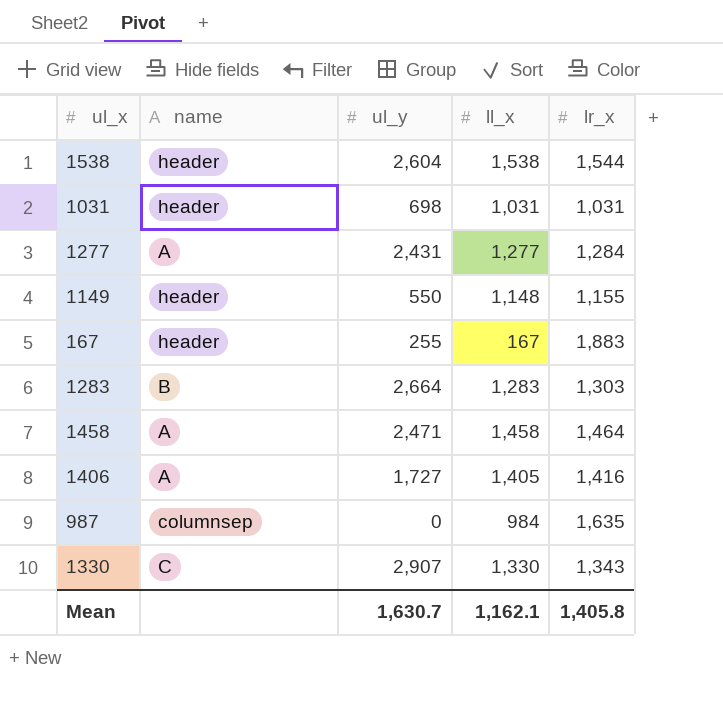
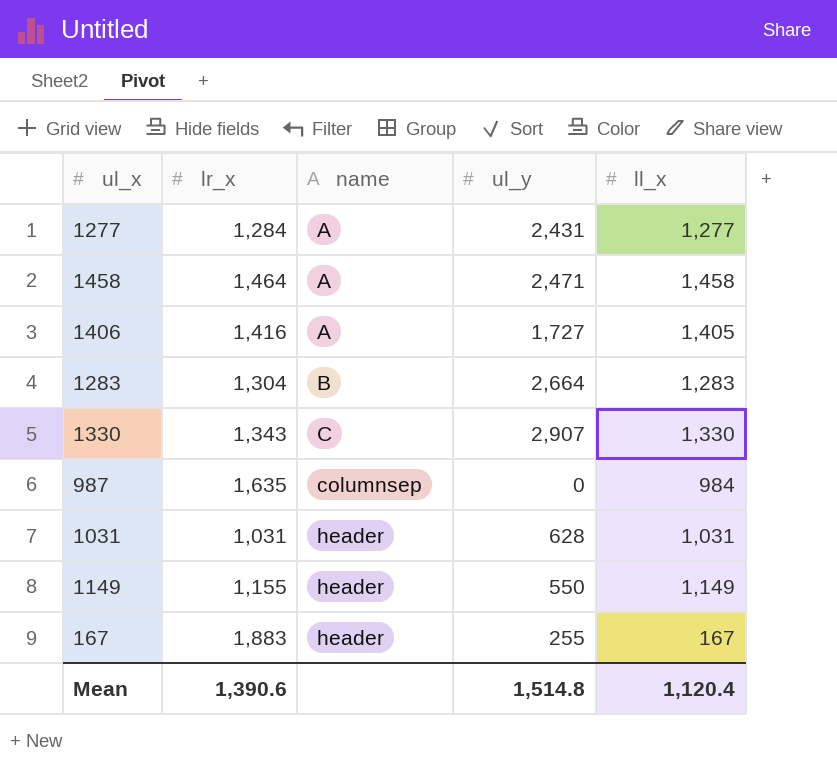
row order: none -> name ascending
column lr_x | position: 5 -> 2
row 1538: header | 2,604 | 1,538 | 1,544 -> none
1283 | lr_x: 1,303 -> 1,304
1031 | ul_y: 698 -> 628
1149 | ll_x: 1,148 -> 1,149
Mean | lr_x: 1,405.8 -> 1,390.6
Mean | ul_y: 1,630.7 -> 1,514.8
Mean | ll_x: 1,162.1 -> 1,120.4

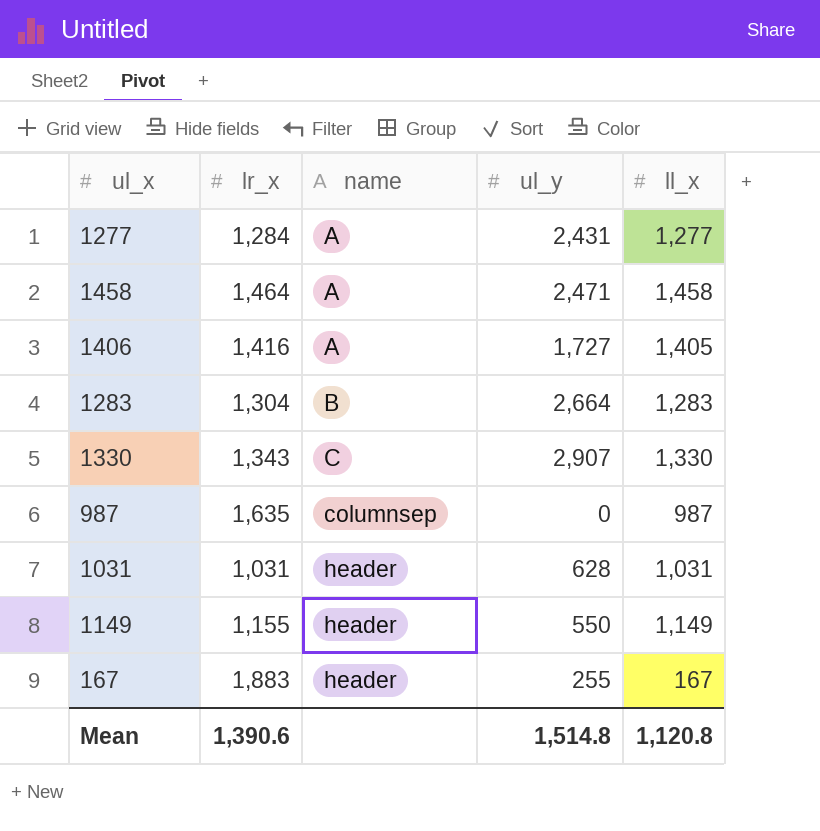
987 | ll_x: 984 -> 987
Mean | ll_x: 1,120.4 -> 1,120.8

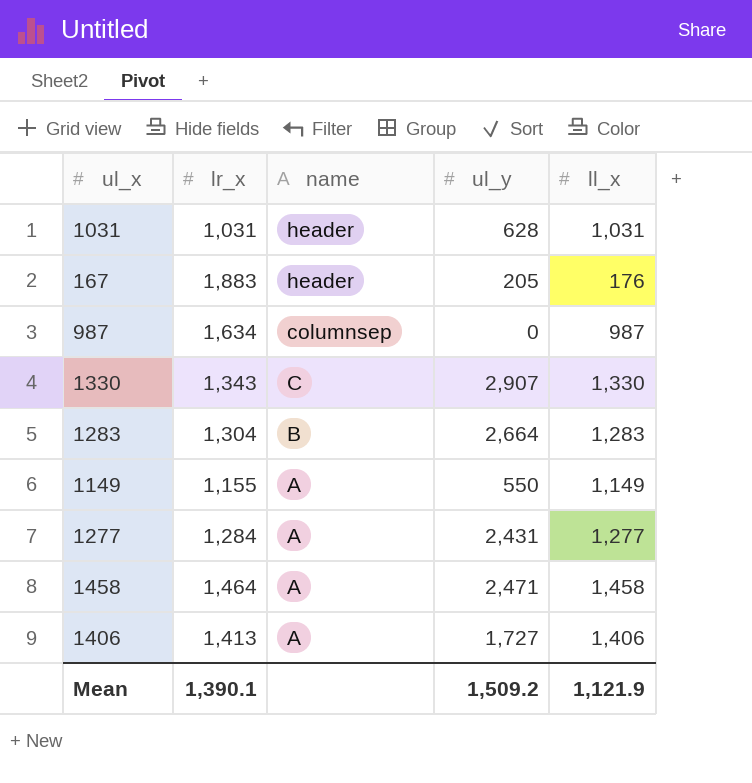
row order: name ascending -> name descending
167 | ul_y: 255 -> 205
167 | ll_x: 167 -> 176
987 | lr_x: 1,635 -> 1,634
1149 | name: header -> A
1406 | lr_x: 1,416 -> 1,413
1406 | ll_x: 1,405 -> 1,406
Mean | lr_x: 1,390.6 -> 1,390.1
Mean | ul_y: 1,514.8 -> 1,509.2
Mean | ll_x: 1,120.8 -> 1,121.9

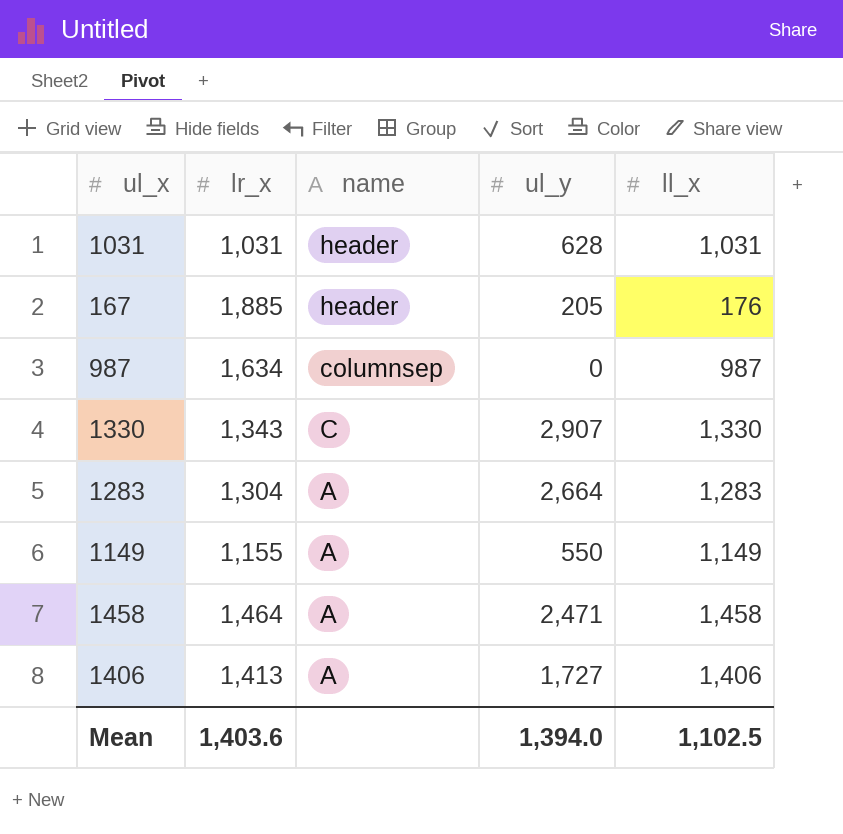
row 1277: 1,284 | A | 2,431 | 1,277 -> none
167 | lr_x: 1,883 -> 1,885
1283 | name: B -> A
Mean | lr_x: 1,390.1 -> 1,403.6
Mean | ul_y: 1,509.2 -> 1,394.0
Mean | ll_x: 1,121.9 -> 1,102.5

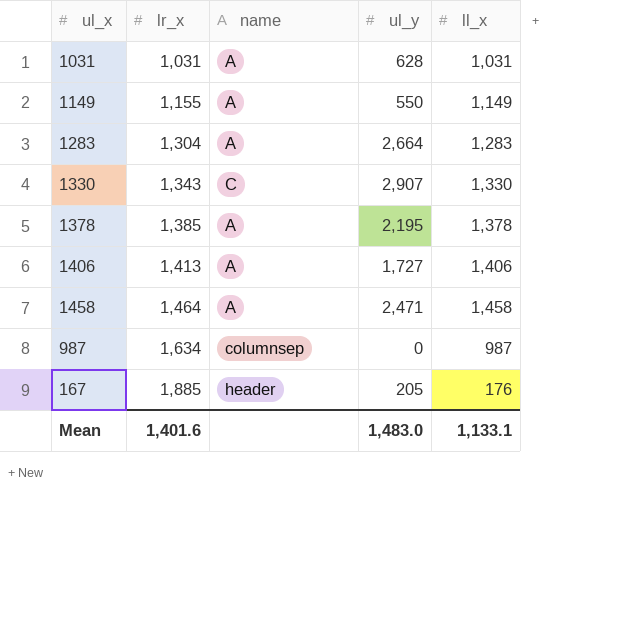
row order: name descending -> lr_x ascending
1031 | name: header -> A
row 1378: none -> 1,385 | A | 2,195 | 1,378
Mean | lr_x: 1,403.6 -> 1,401.6
Mean | ul_y: 1,394.0 -> 1,483.0
Mean | ll_x: 1,102.5 -> 1,133.1

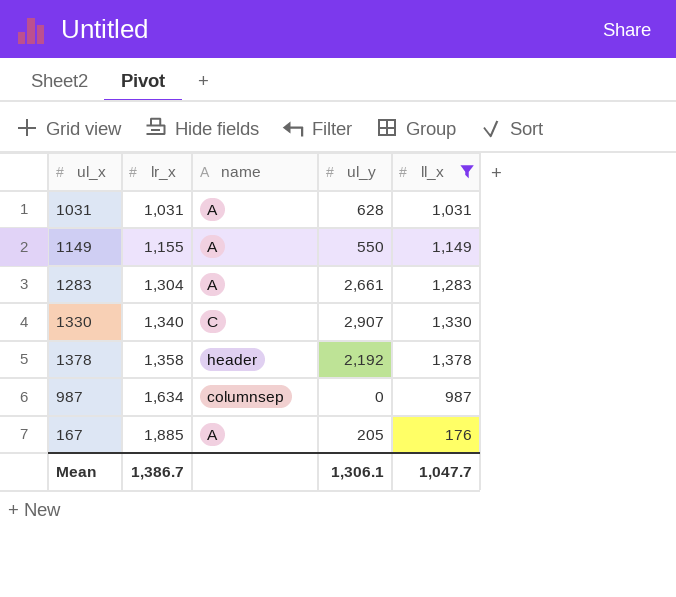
filter: none -> ll_x <= 1,378
1283 | ul_y: 2,664 -> 2,661
1330 | lr_x: 1,343 -> 1,340
1378 | lr_x: 1,385 -> 1,358
1378 | name: A -> header
1378 | ul_y: 2,195 -> 2,192
167 | name: header -> A
Mean | lr_x: 1,401.6 -> 1,386.7
Mean | ul_y: 1,483.0 -> 1,306.1
Mean | ll_x: 1,133.1 -> 1,047.7

